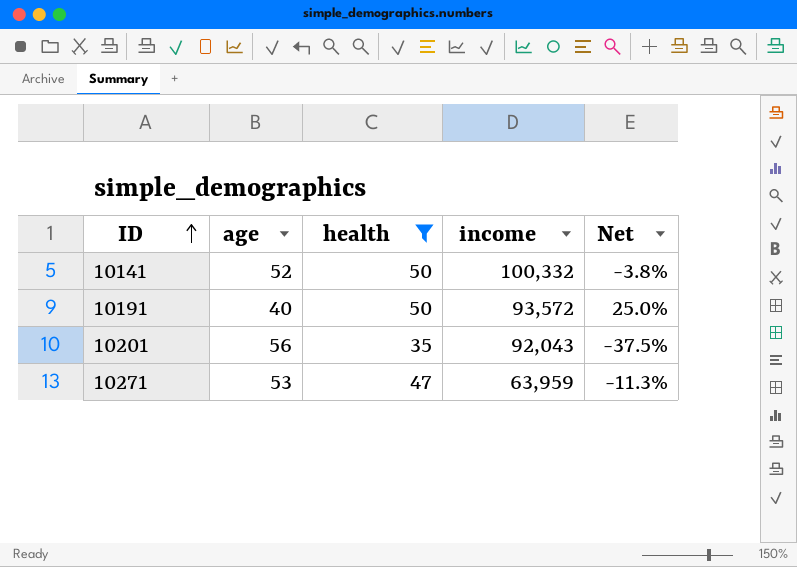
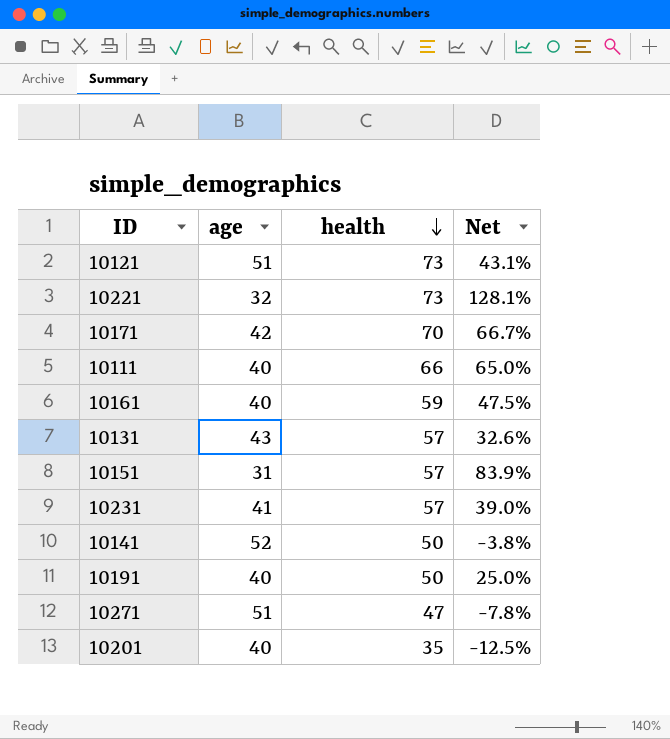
filter: health <= 50 -> none
row order: ID ascending -> health descending
column income | position: 4 -> none
10271 | age: 53 -> 51
10271 | Net: -11.3% -> -7.8%
10201 | age: 56 -> 40
10201 | Net: -37.5% -> -12.5%

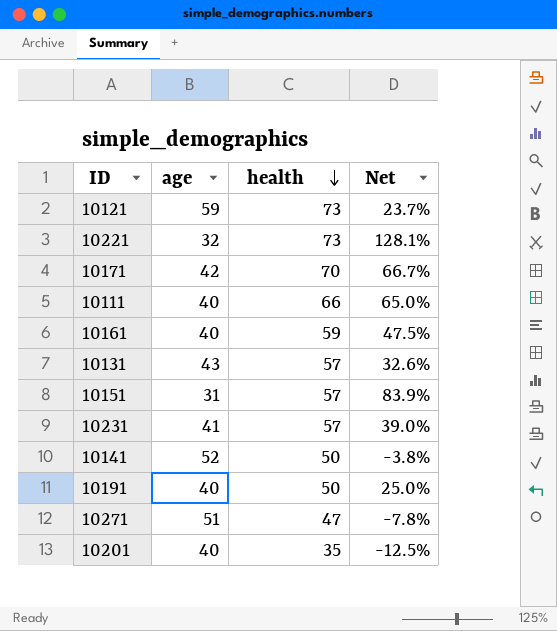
10121 | age: 51 -> 59
10121 | Net: 43.1% -> 23.7%

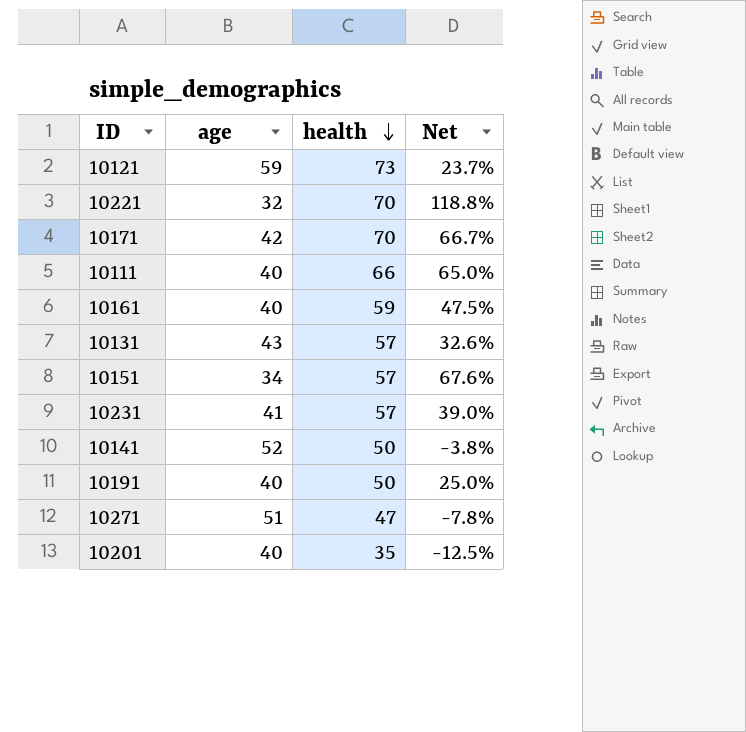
10221 | health: 73 -> 70
10221 | Net: 128.1% -> 118.8%
10151 | age: 31 -> 34
10151 | Net: 83.9% -> 67.6%

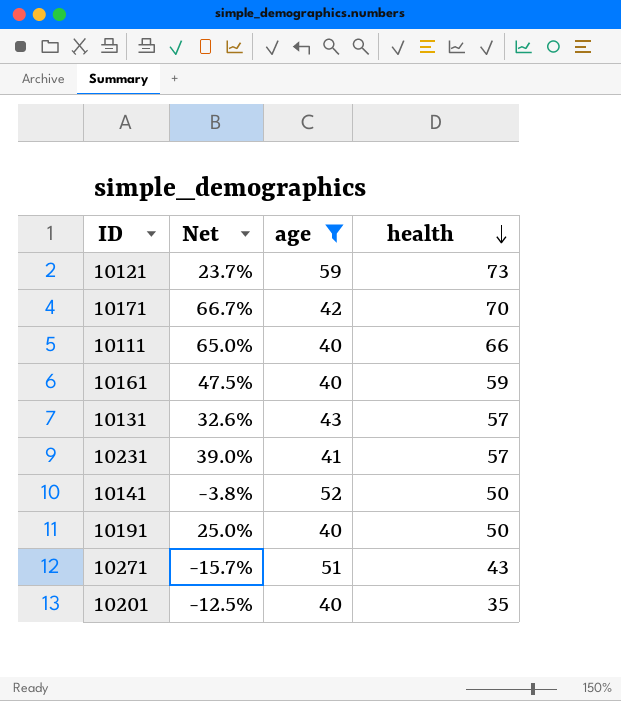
filter: none -> age >= 40
column Net | position: 4 -> 2
10271 | Net: -7.8% -> -15.7%
10271 | health: 47 -> 43

